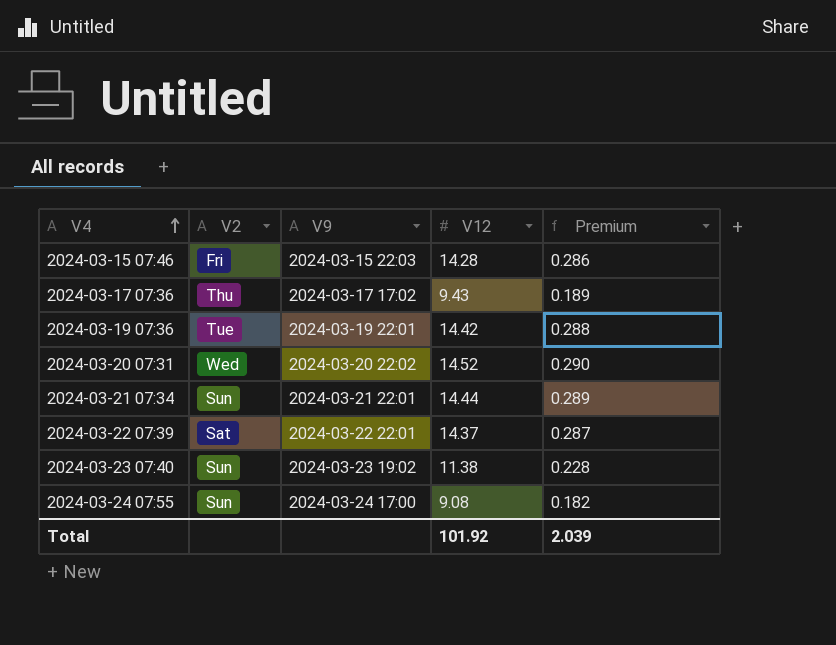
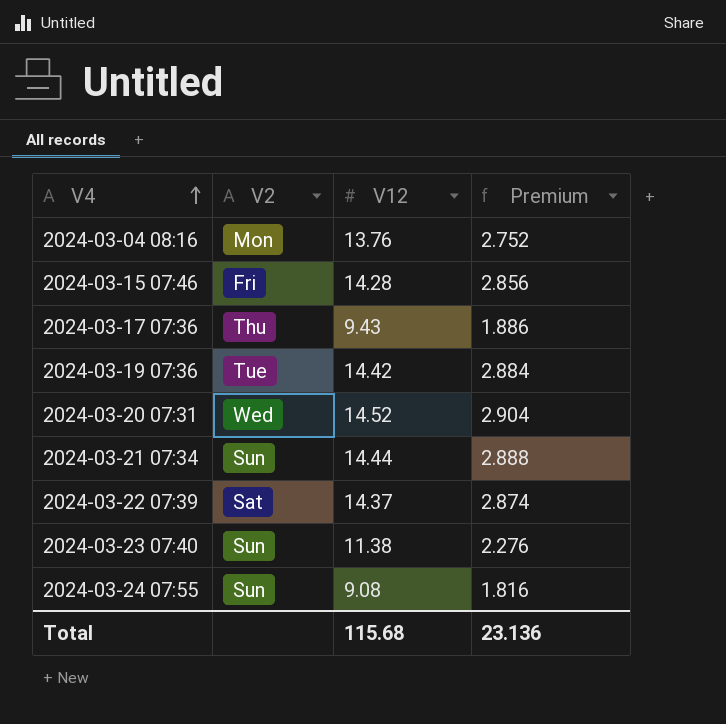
column V9 | position: 3 -> none
column Premium | formula: [V12] * 0.02 -> [V12] * 0.2
row 2024-03-04 08:16: none -> Mon | 13.76 | 2.752
Total | V12: 101.92 -> 115.68
Total | Premium: 2.039 -> 23.136

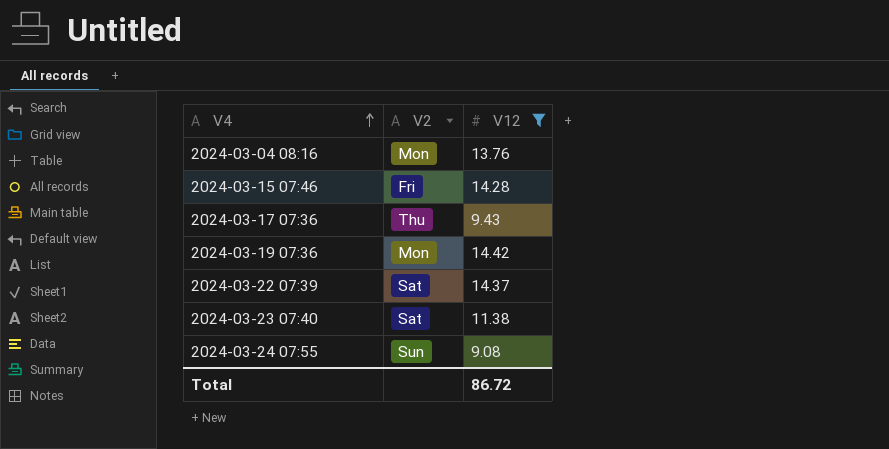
filter: none -> V12 <= 14.42
column Premium | formula: [V12] * 0.2 -> none
2024-03-19 07:36 | V2: Tue -> Mon
2024-03-23 07:40 | V2: Sun -> Sat
Total | V12: 115.68 -> 86.72

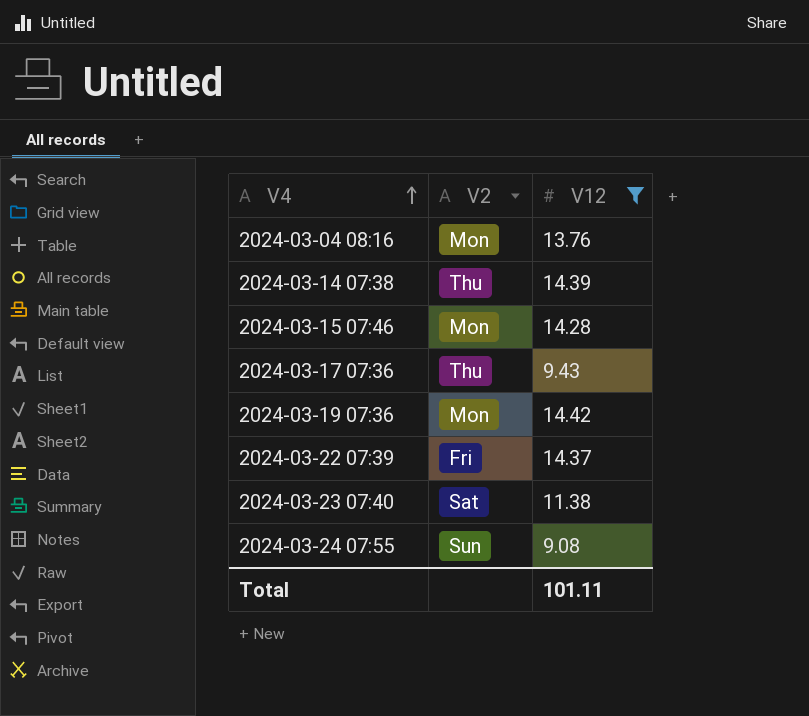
row 2024-03-14 07:38: none -> Thu | 14.39
2024-03-15 07:46 | V2: Fri -> Mon
2024-03-22 07:39 | V2: Sat -> Fri
Total | V12: 86.72 -> 101.11

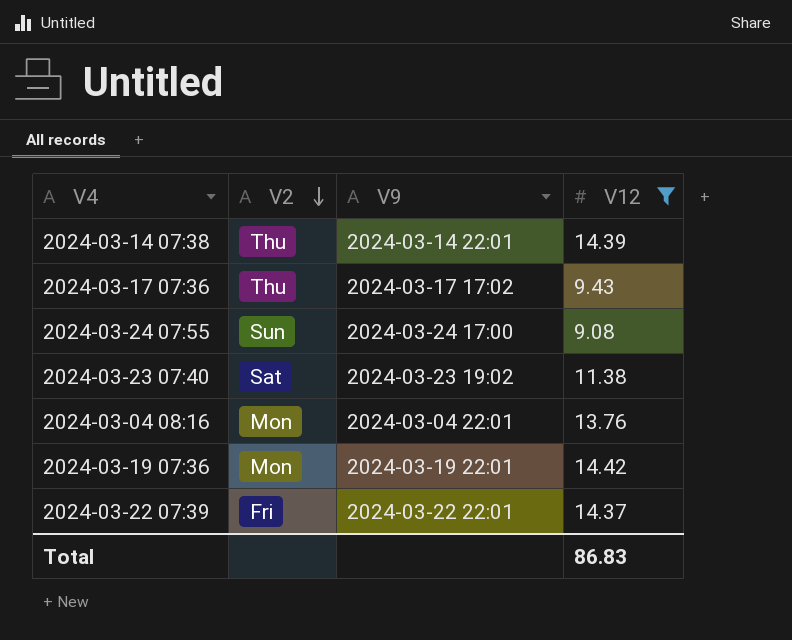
row order: V4 ascending -> V2 descending
column V9 | position: none -> 3
row 2024-03-15 07:46: Mon | 14.28 -> none
Total | V12: 101.11 -> 86.83

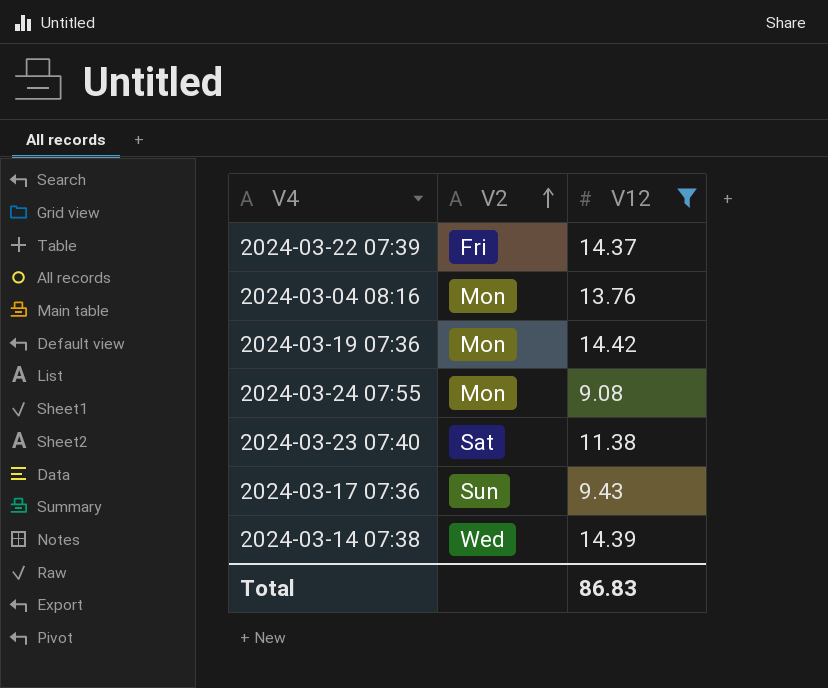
row order: V2 descending -> V2 ascending
column V9 | position: 3 -> none
2024-03-24 07:55 | V2: Sun -> Mon
2024-03-17 07:36 | V2: Thu -> Sun
2024-03-14 07:38 | V2: Thu -> Wed

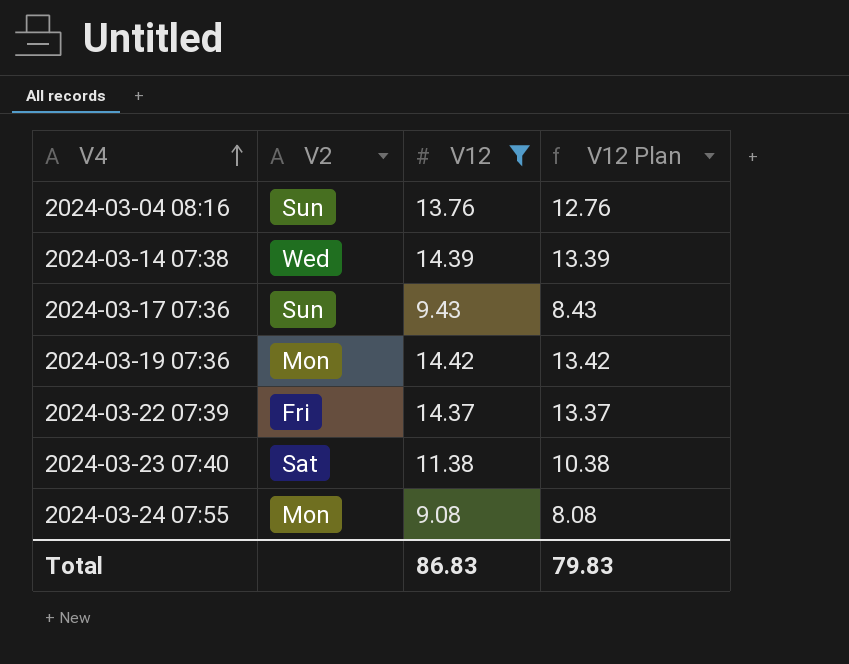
row order: V2 ascending -> V4 ascending
column V12 Plan | formula: none -> [V12] - 1
2024-03-04 08:16 | V2: Mon -> Sun

